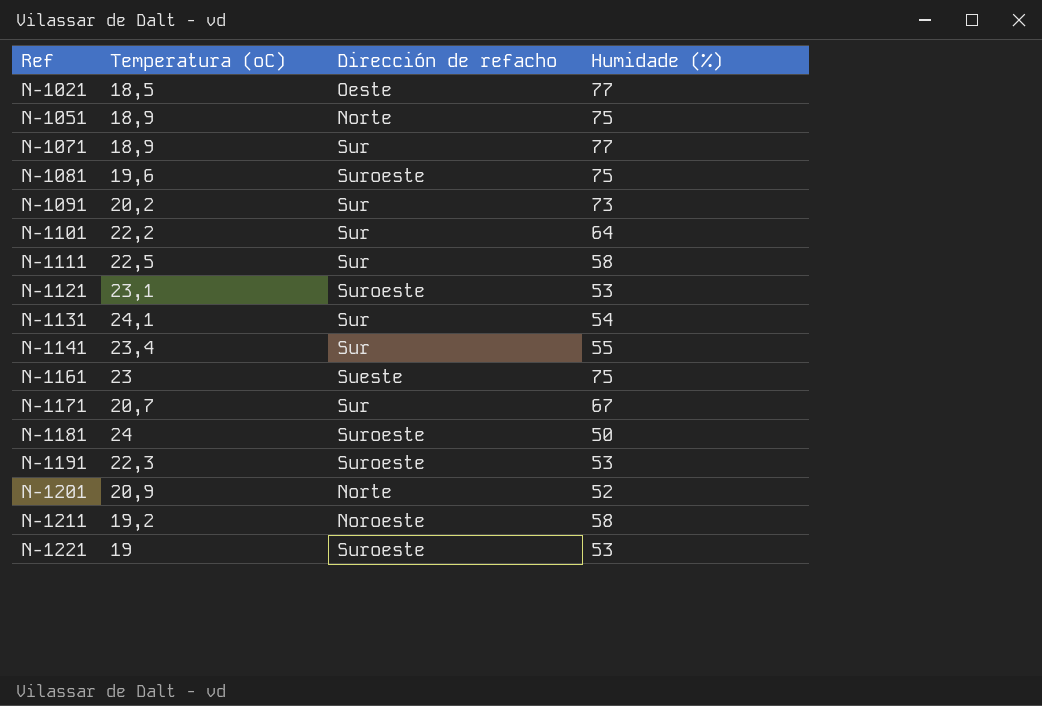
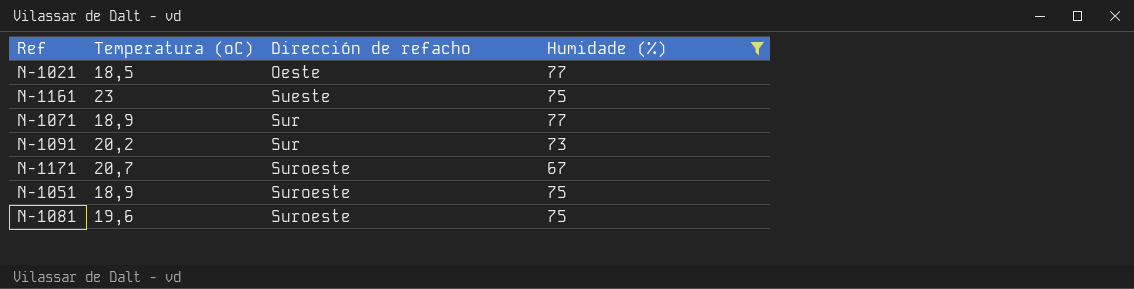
filter: none -> Humidade (%) >= 67
row order: Ref ascending -> Dirección de refacho ascending
N-1171 | Dirección de refacho: Sur -> Suroeste
N-1051 | Dirección de refacho: Norte -> Suroeste

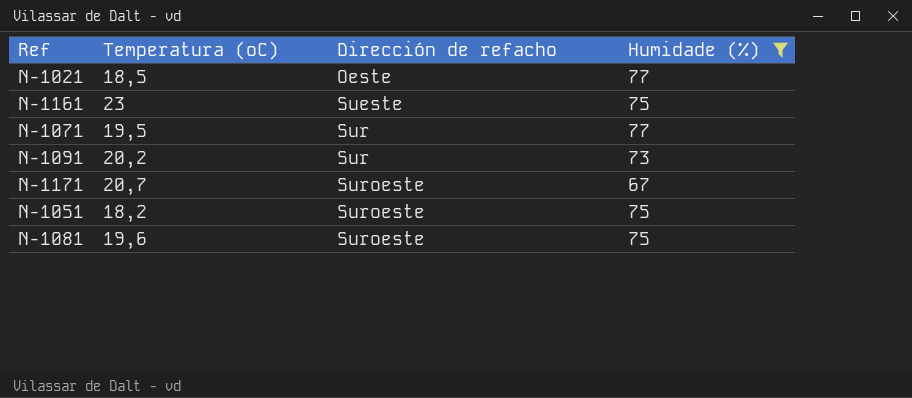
N-1071 | Temperatura (ºC): 18,9 -> 19,5
N-1051 | Temperatura (ºC): 18,9 -> 18,2

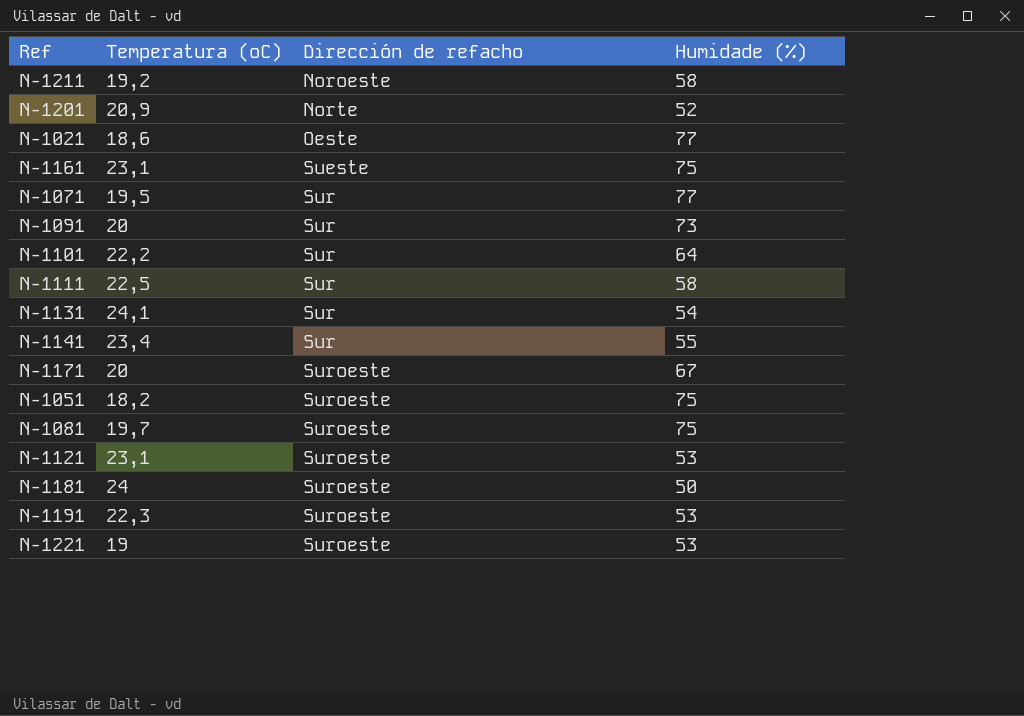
filter: Humidade (%) >= 67 -> none
N-1021 | Temperatura (ºC): 18,5 -> 18,6
N-1161 | Temperatura (ºC): 23 -> 23,1
N-1091 | Temperatura (ºC): 20,2 -> 20
N-1171 | Temperatura (ºC): 20,7 -> 20
N-1081 | Temperatura (ºC): 19,6 -> 19,7

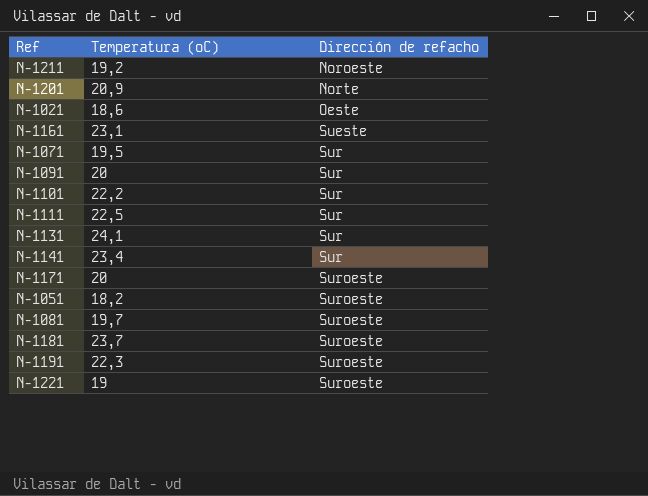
column Humidade (%) | position: 4 -> none
row N-1121: 23,1 | Suroeste | 53 -> none
N-1181 | Temperatura (ºC): 24 -> 23,7

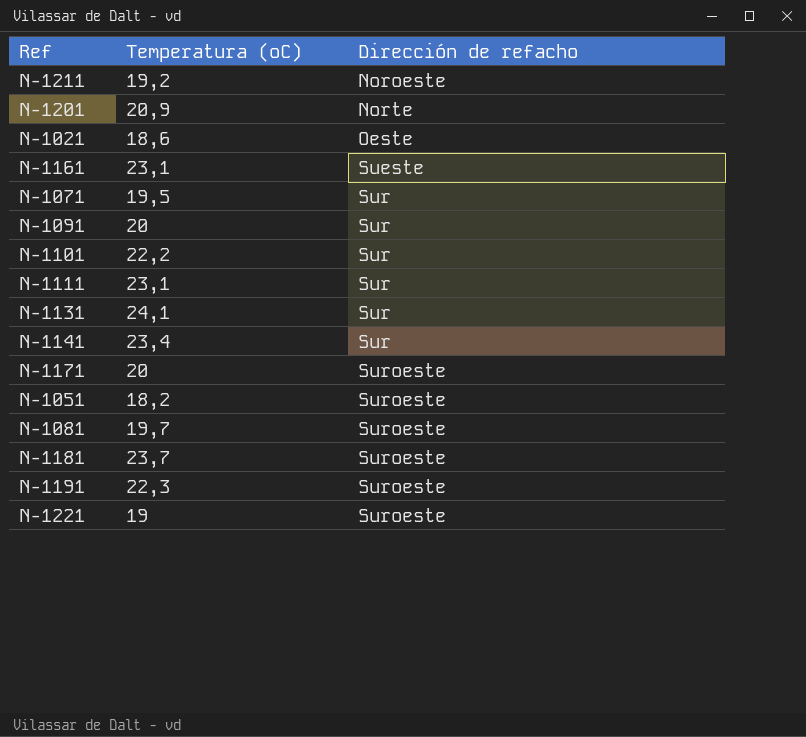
N-1111 | Temperatura (ºC): 22,5 -> 23,1

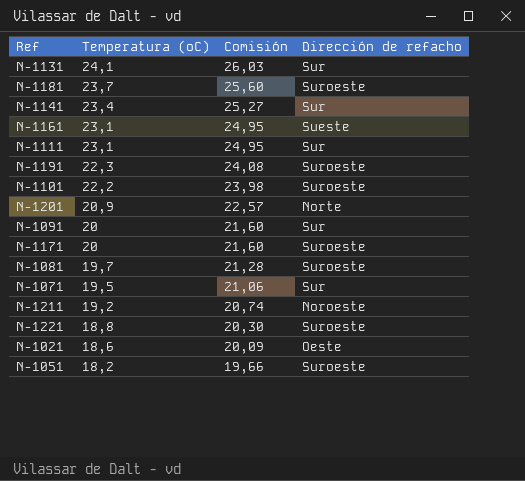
row order: Dirección de refacho ascending -> Temperatura (ºC) descending
column Comisión | formula: none -> [Temperatura (ºC)] * 1,08
N-1101 | Dirección de refacho: Sur -> Suroeste
N-1221 | Temperatura (ºC): 19 -> 18,8

